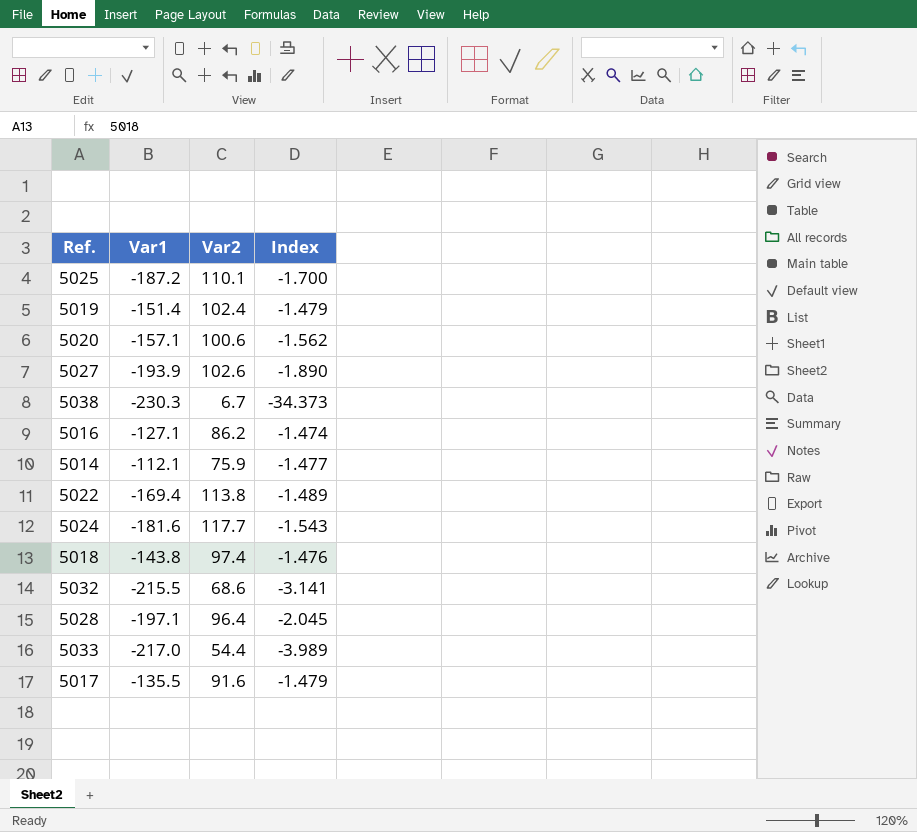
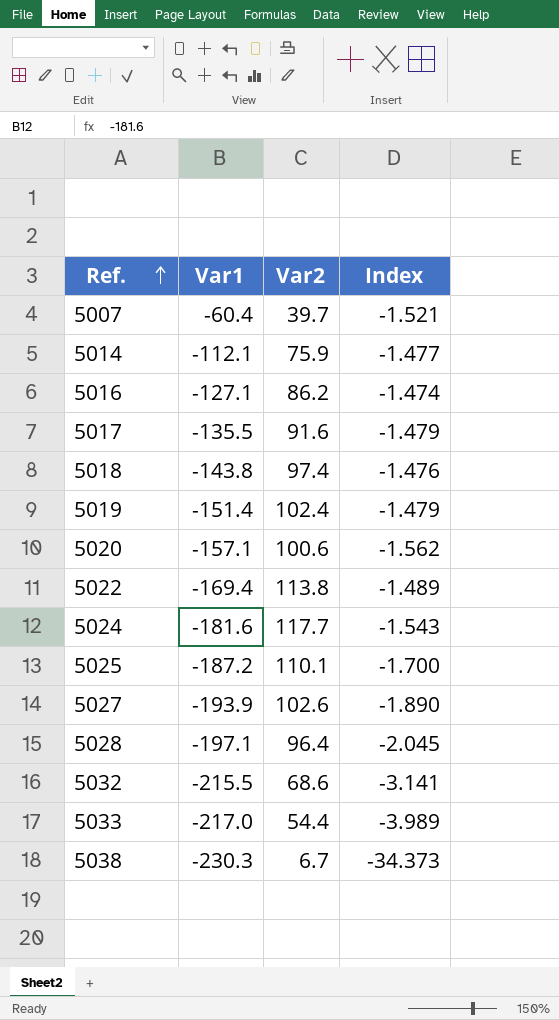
row order: none -> Ref. ascending
row 5007: none -> -60.4 | 39.7 | -1.521

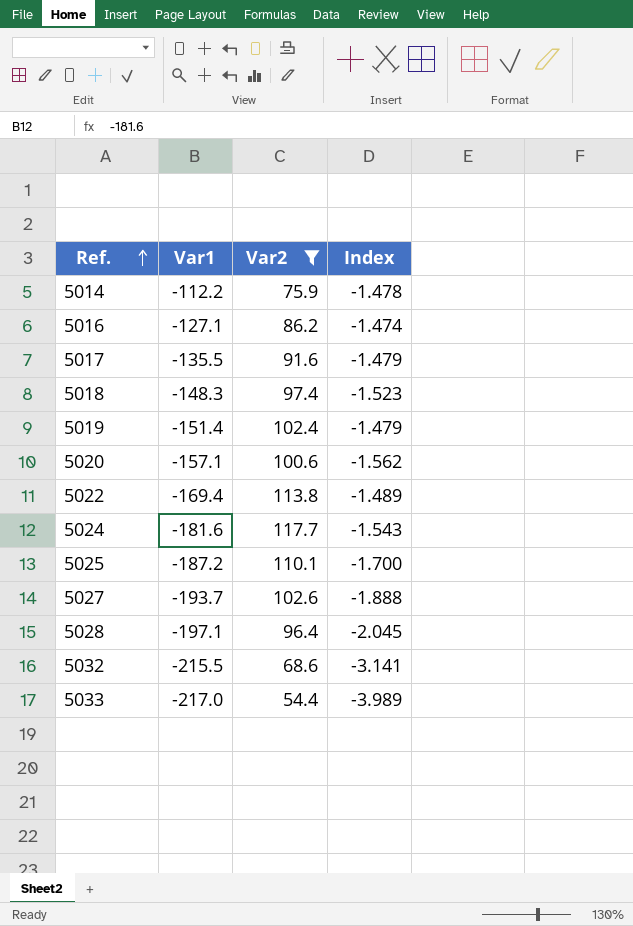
filter: none -> Var2 >= 54.4
5014 | Var1: -112.1 -> -112.2
5014 | Index: -1.477 -> -1.478
5018 | Var1: -143.8 -> -148.3
5018 | Index: -1.476 -> -1.523
5027 | Var1: -193.9 -> -193.7
5027 | Index: -1.890 -> -1.888

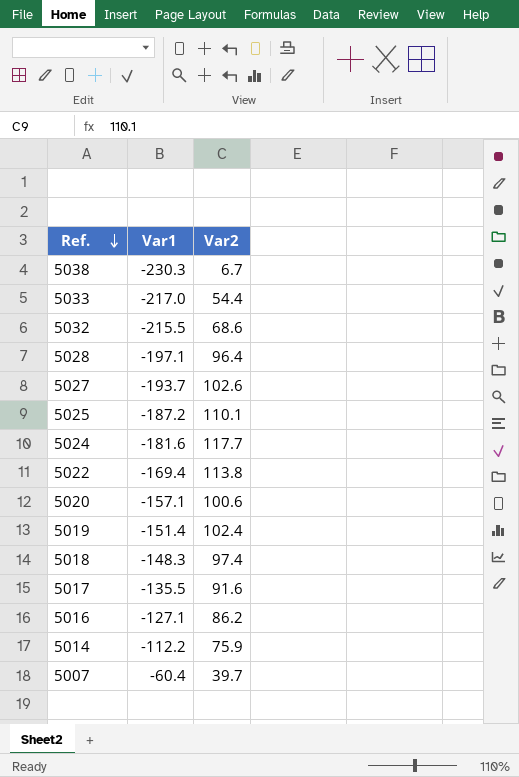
filter: Var2 >= 54.4 -> none
row order: Ref. ascending -> Ref. descending
column Index | formula: [Var1] / [Var2] -> none

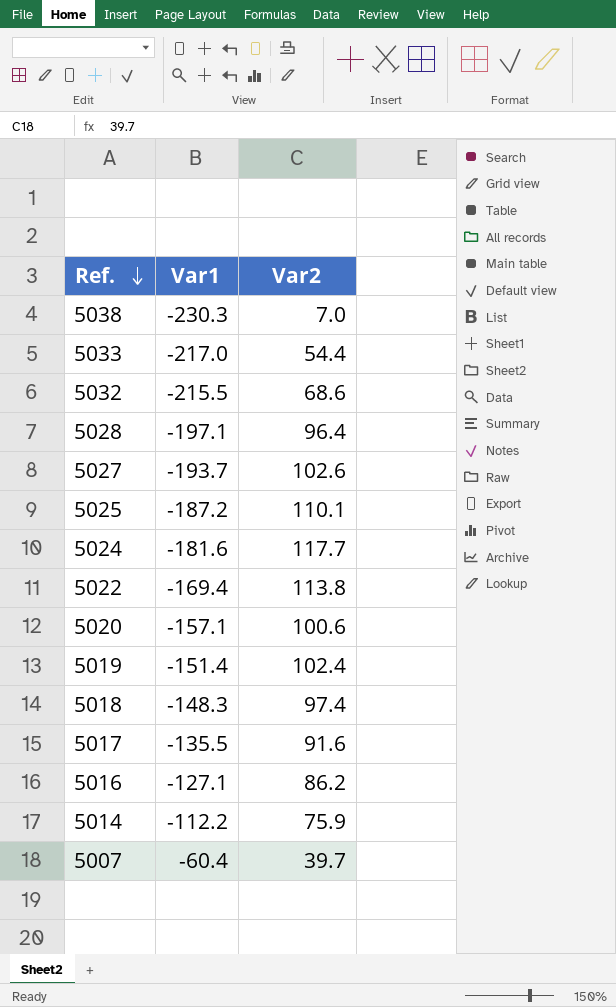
5038 | Var2: 6.7 -> 7.0

